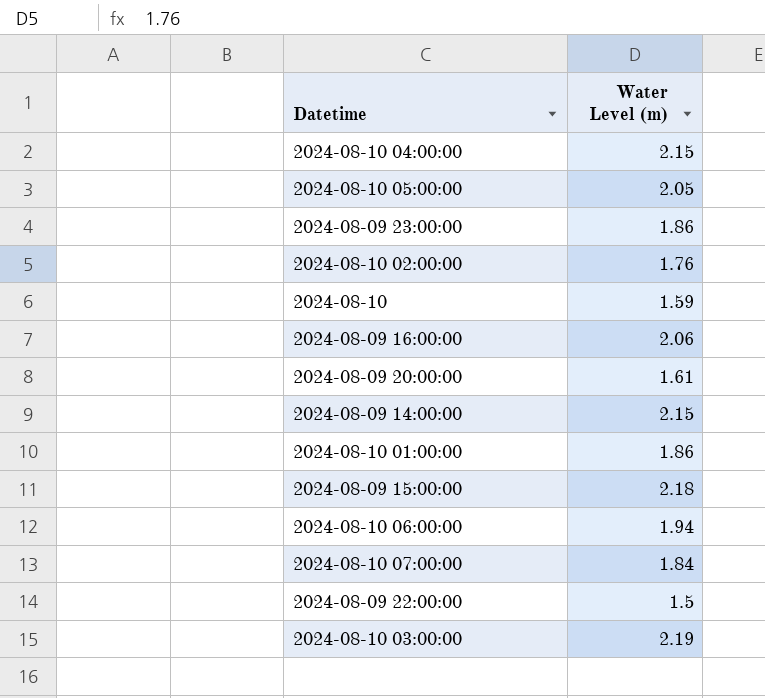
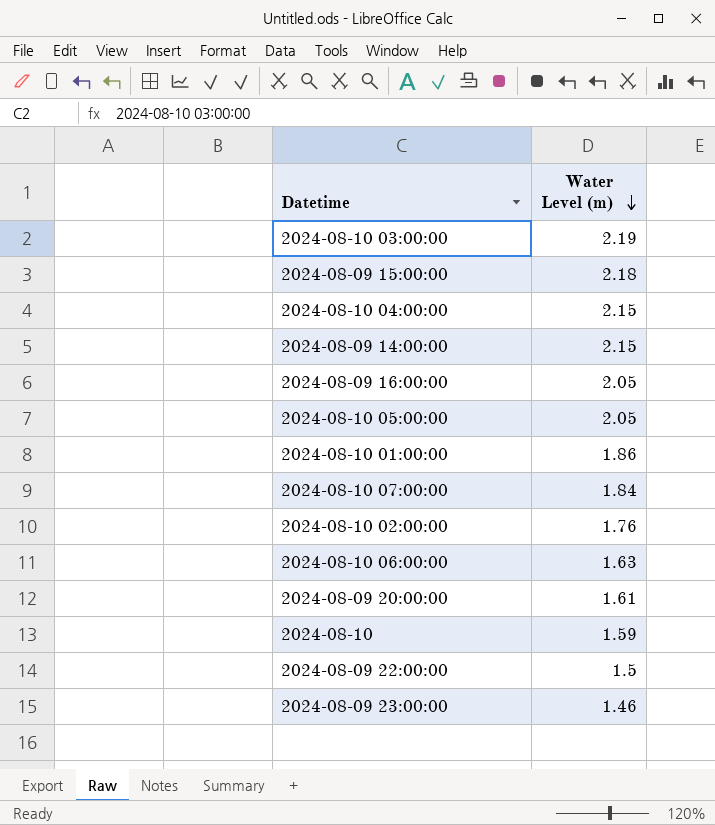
row order: none -> Water Level (m) descending
2024-08-09 16:00:00 | Water Level (m): 2.06 -> 2.05
2024-08-10 06:00:00 | Water Level (m): 1.94 -> 1.63
2024-08-09 23:00:00 | Water Level (m): 1.86 -> 1.46

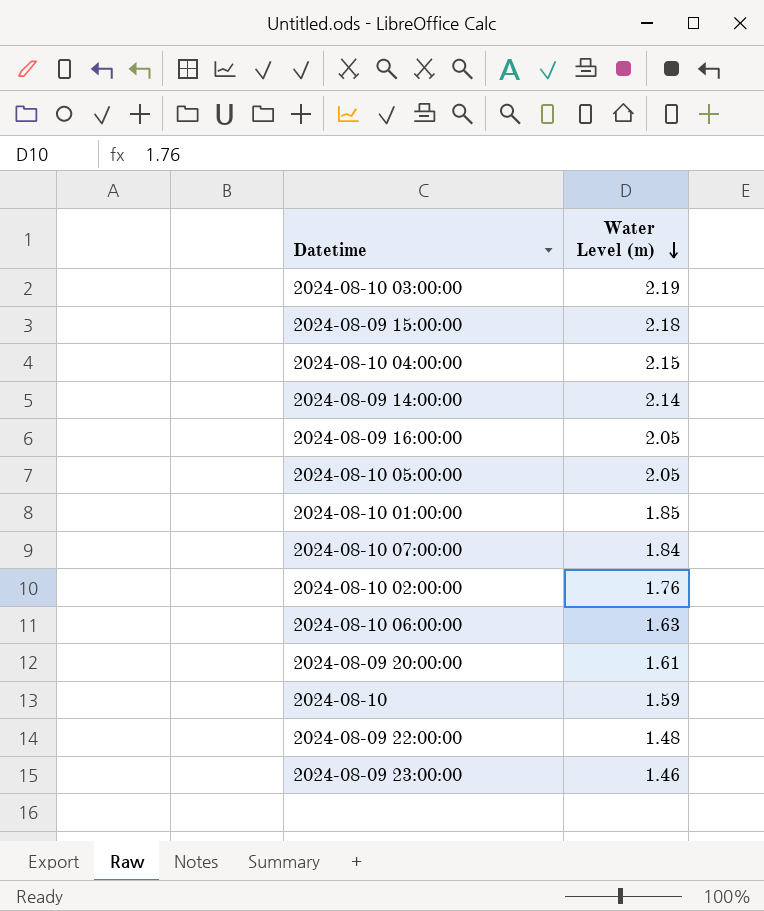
2024-08-09 14:00:00 | Water Level (m): 2.15 -> 2.14
2024-08-10 01:00:00 | Water Level (m): 1.86 -> 1.85
2024-08-09 22:00:00 | Water Level (m): 1.5 -> 1.48

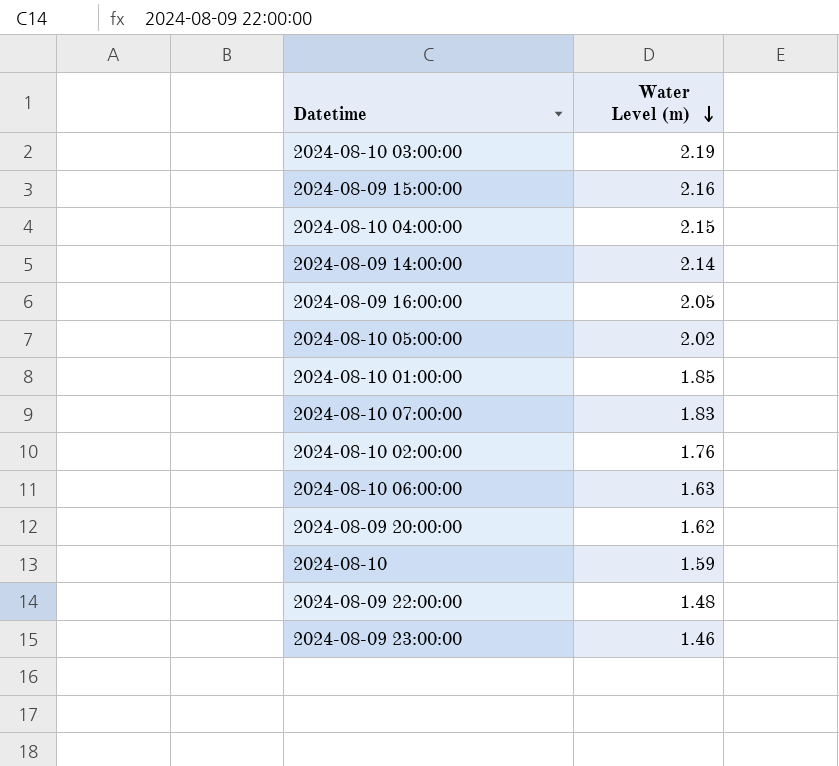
2024-08-09 15:00:00 | Water Level (m): 2.18 -> 2.16
2024-08-10 05:00:00 | Water Level (m): 2.05 -> 2.02
2024-08-10 07:00:00 | Water Level (m): 1.84 -> 1.83
2024-08-09 20:00:00 | Water Level (m): 1.61 -> 1.62

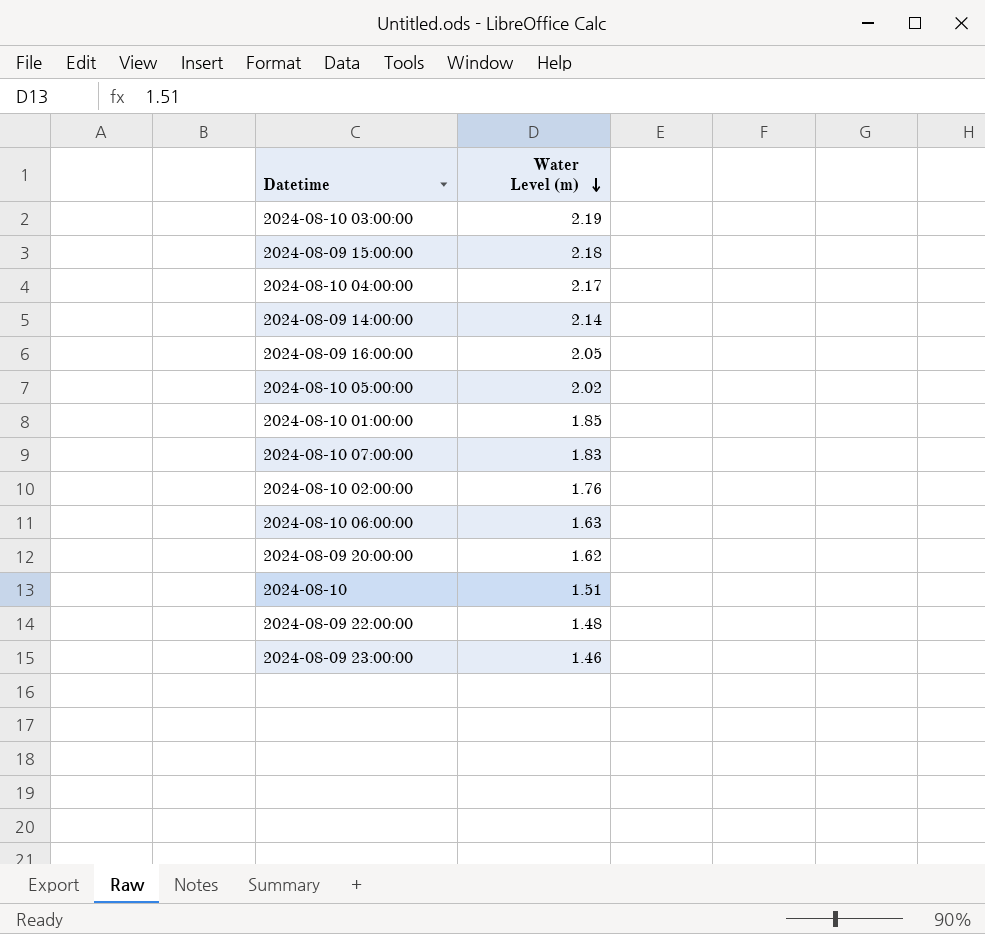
2024-08-09 15:00:00 | Water Level (m): 2.16 -> 2.18
2024-08-10 04:00:00 | Water Level (m): 2.15 -> 2.17
2024-08-10 | Water Level (m): 1.59 -> 1.51

